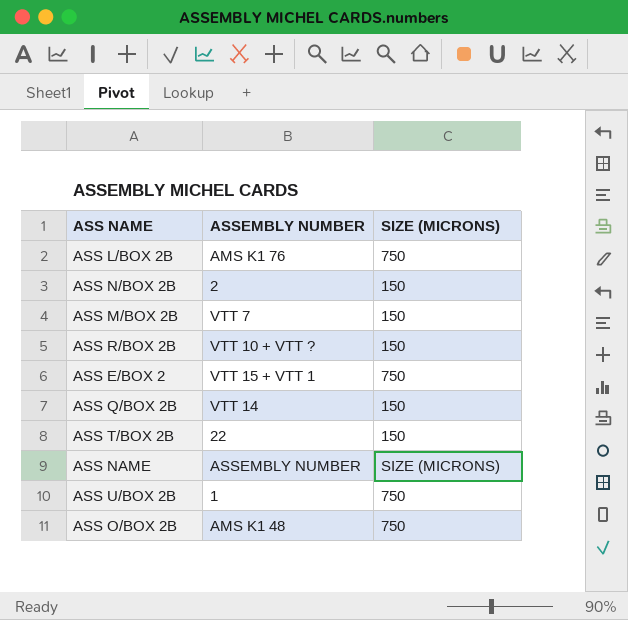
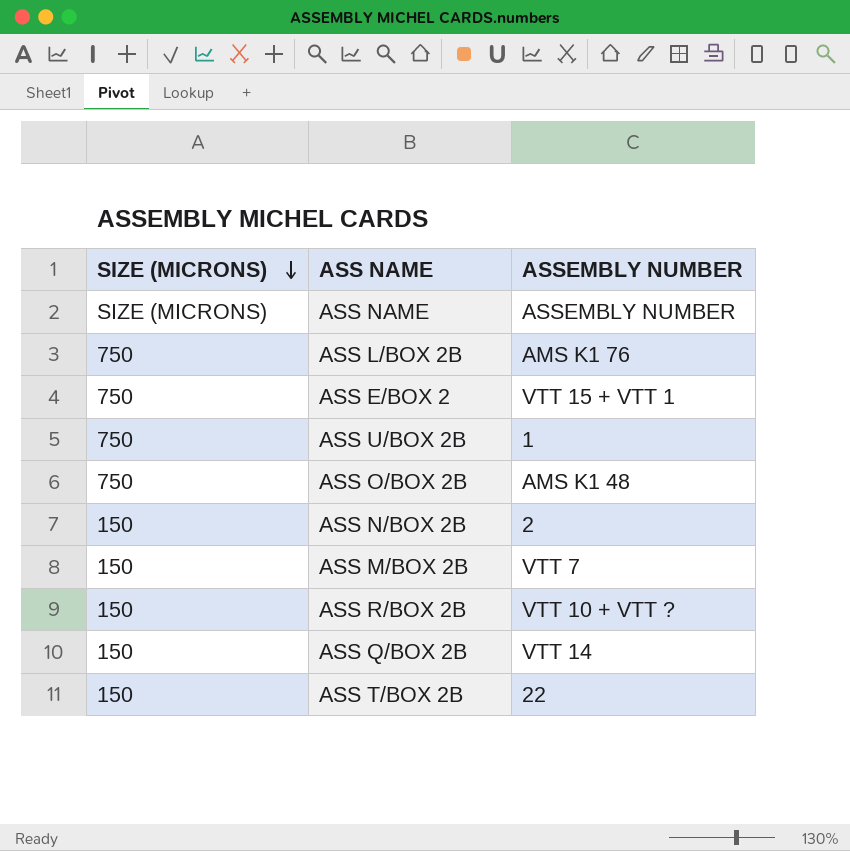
row order: none -> SIZE (MICRONS) descending
column SIZE (MICRONS) | position: 3 -> 1

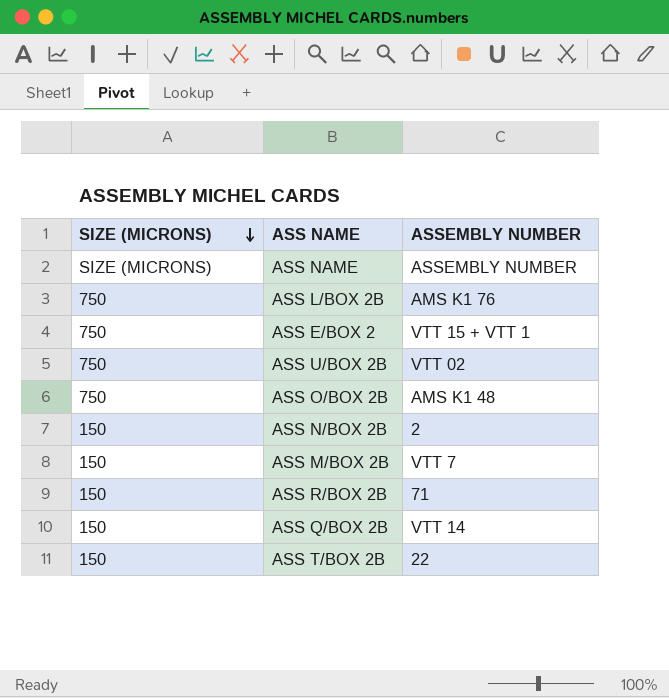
ASS U/BOX 2B | ASSEMBLY NUMBER: 1 -> VTT 02
ASS R/BOX 2B | ASSEMBLY NUMBER: VTT 10 + VTT ? -> 71

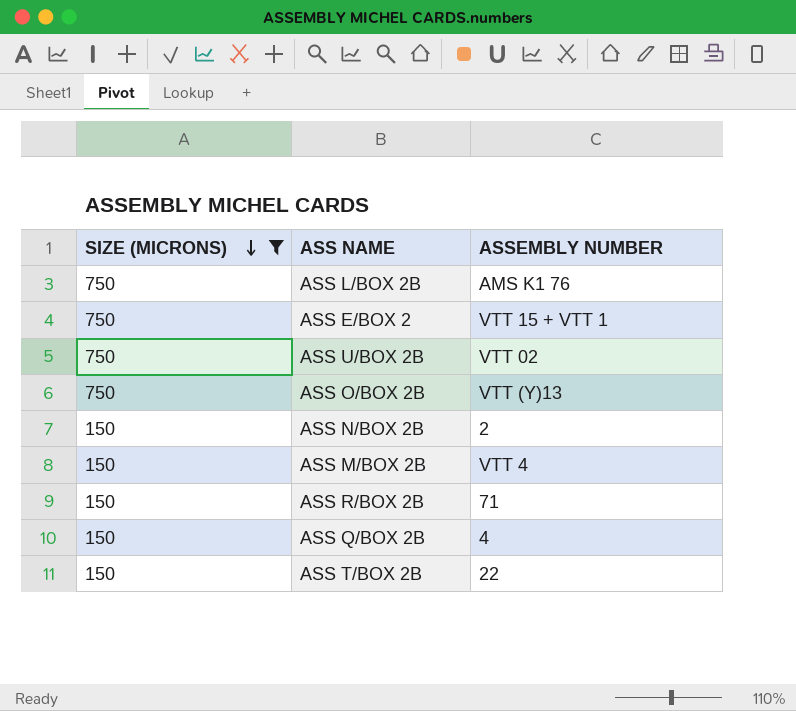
filter: none -> SIZE (MICRONS) != SIZE (MICRONS)
ASS O/BOX 2B | ASSEMBLY NUMBER: AMS K1 48 -> VTT (Y)13
ASS M/BOX 2B | ASSEMBLY NUMBER: VTT 7 -> VTT 4
ASS Q/BOX 2B | ASSEMBLY NUMBER: VTT 14 -> 4

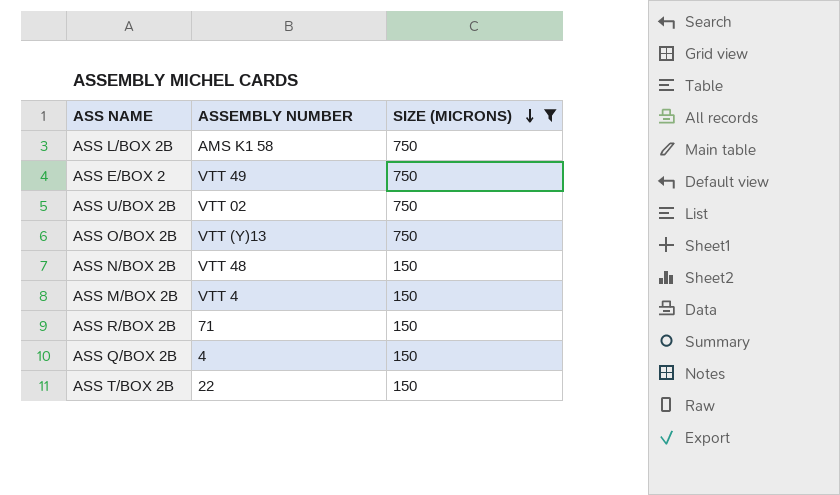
column SIZE (MICRONS) | position: 1 -> 3
ASS L/BOX 2B | ASSEMBLY NUMBER: AMS K1 76 -> AMS K1 58
ASS E/BOX 2 | ASSEMBLY NUMBER: VTT 15 + VTT 1 -> VTT 49
ASS N/BOX 2B | ASSEMBLY NUMBER: 2 -> VTT 48

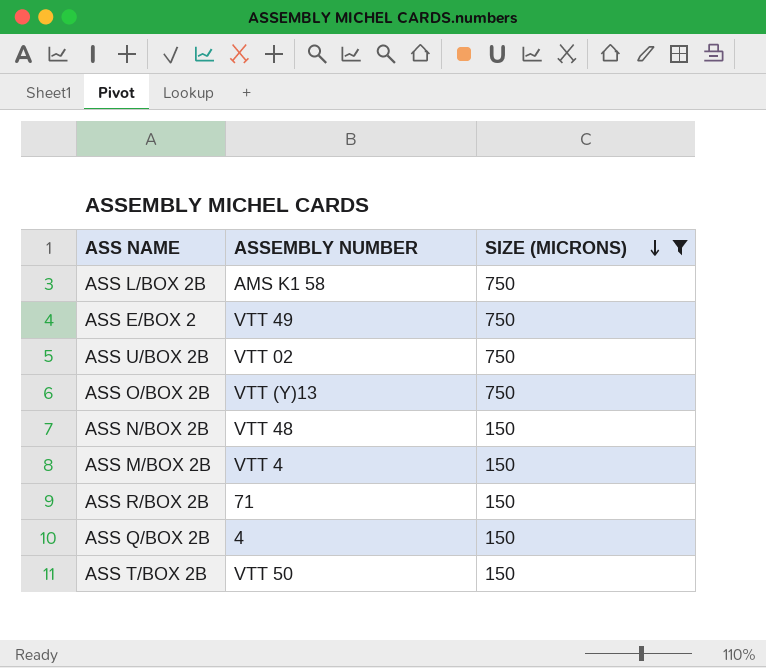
ASS T/BOX 2B | ASSEMBLY NUMBER: 22 -> VTT 50

